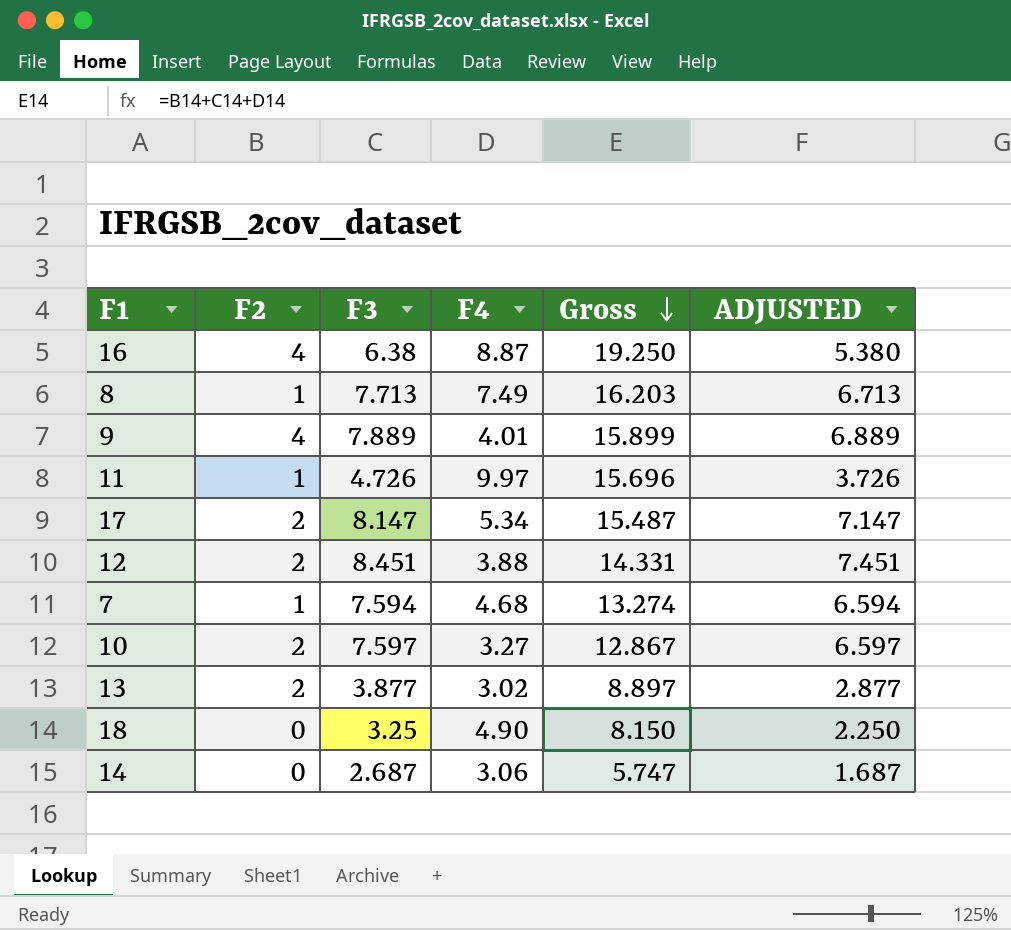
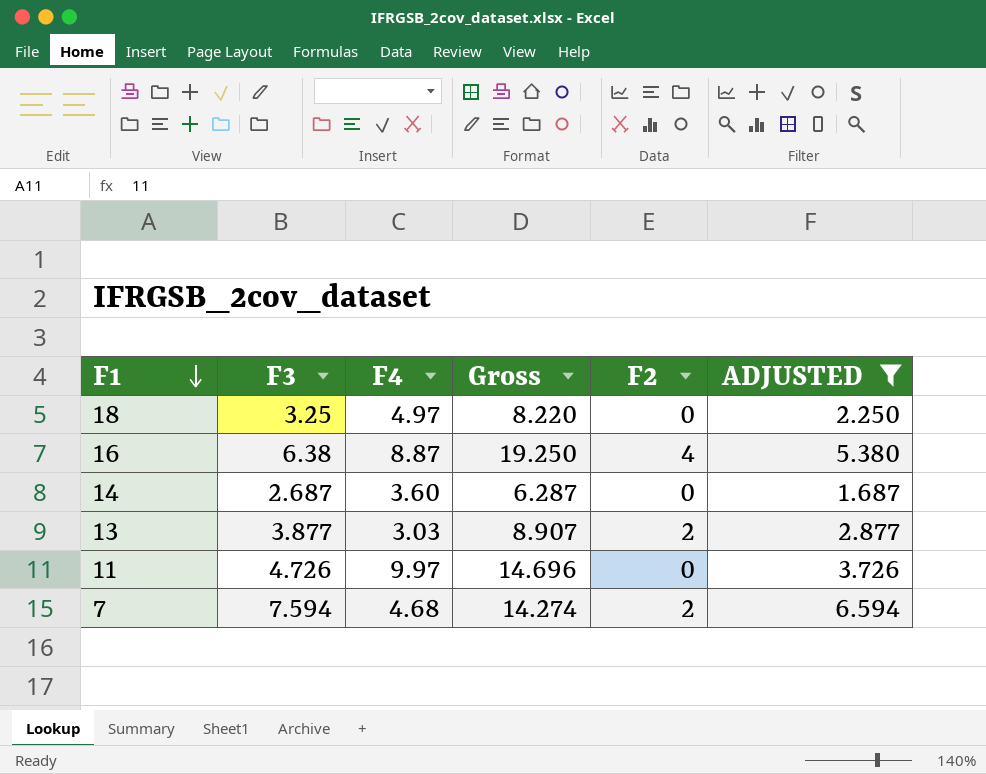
filter: none -> ADJUSTED <= 6.594
row order: Gross descending -> F1 descending
column F2 | position: 2 -> 5
18 | F4: 4.90 -> 4.97
18 | Gross: 8.150 -> 8.220
14 | F4: 3.06 -> 3.60
14 | Gross: 5.747 -> 6.287
13 | F4: 3.02 -> 3.03
13 | Gross: 8.897 -> 8.907
11 | Gross: 15.696 -> 14.696
11 | F2: 1 -> 0
7 | Gross: 13.274 -> 14.274
7 | F2: 1 -> 2

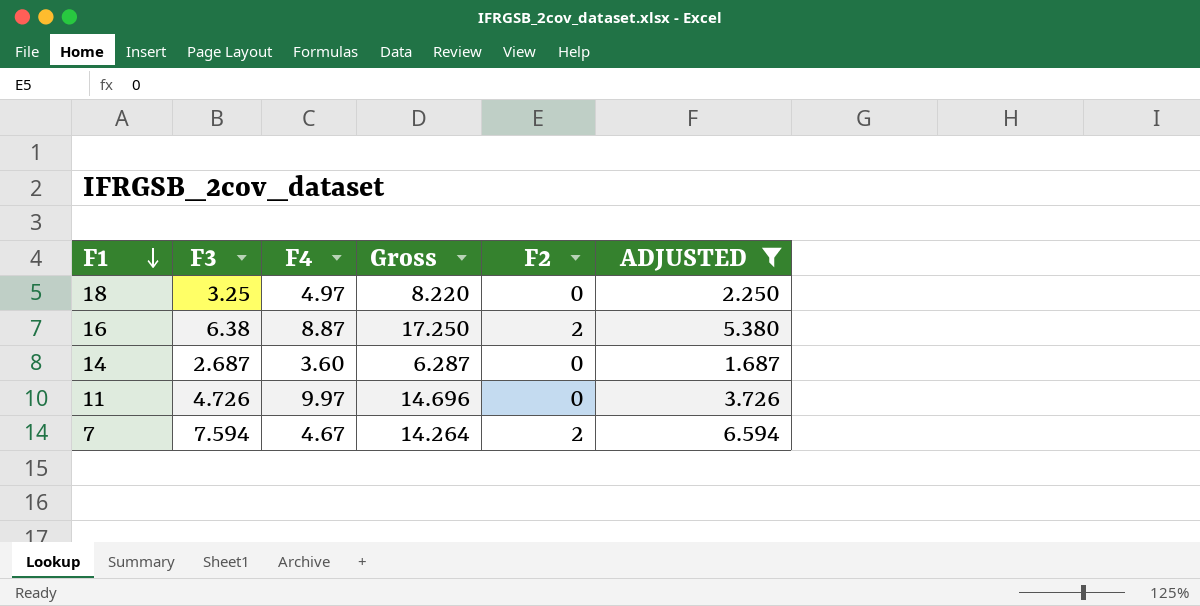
row 13: 3.877 | 3.03 | 8.907 | 2 | 2.877 -> none
16 | Gross: 19.250 -> 17.250
16 | F2: 4 -> 2
7 | F4: 4.68 -> 4.67
7 | Gross: 14.274 -> 14.264

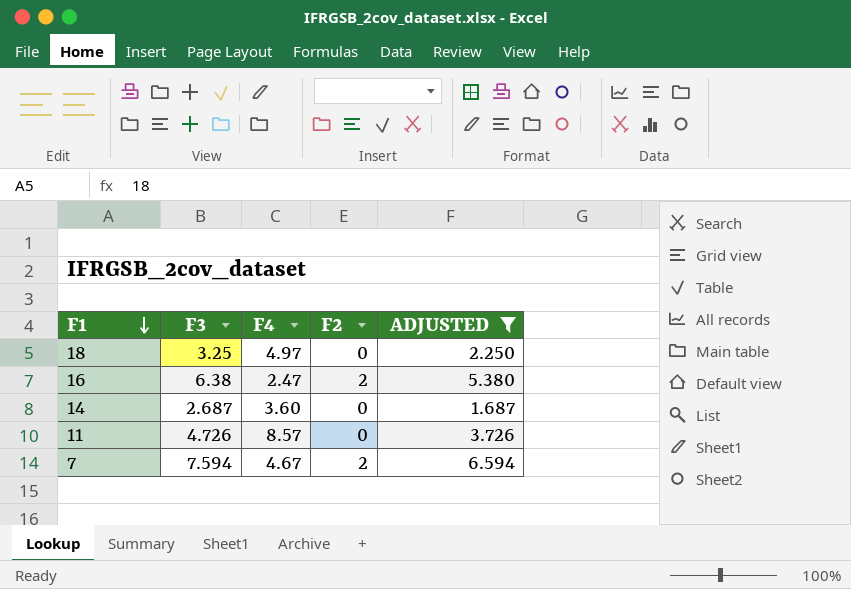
column Gross | formula: [F3] + [F4] + [F2] -> none
16 | F4: 8.87 -> 2.47
11 | F4: 9.97 -> 8.57

